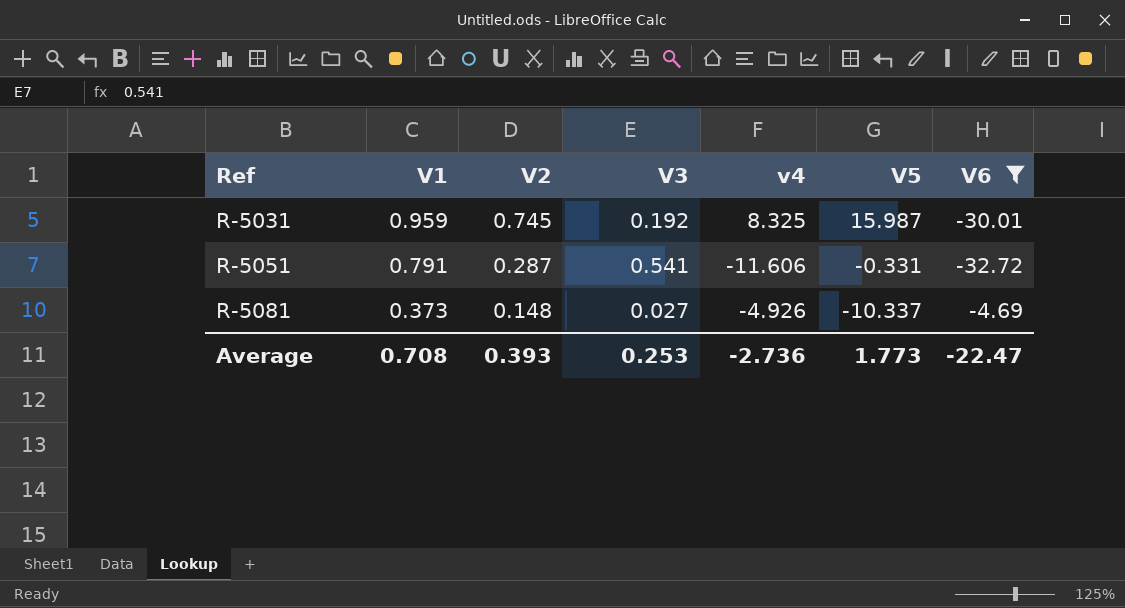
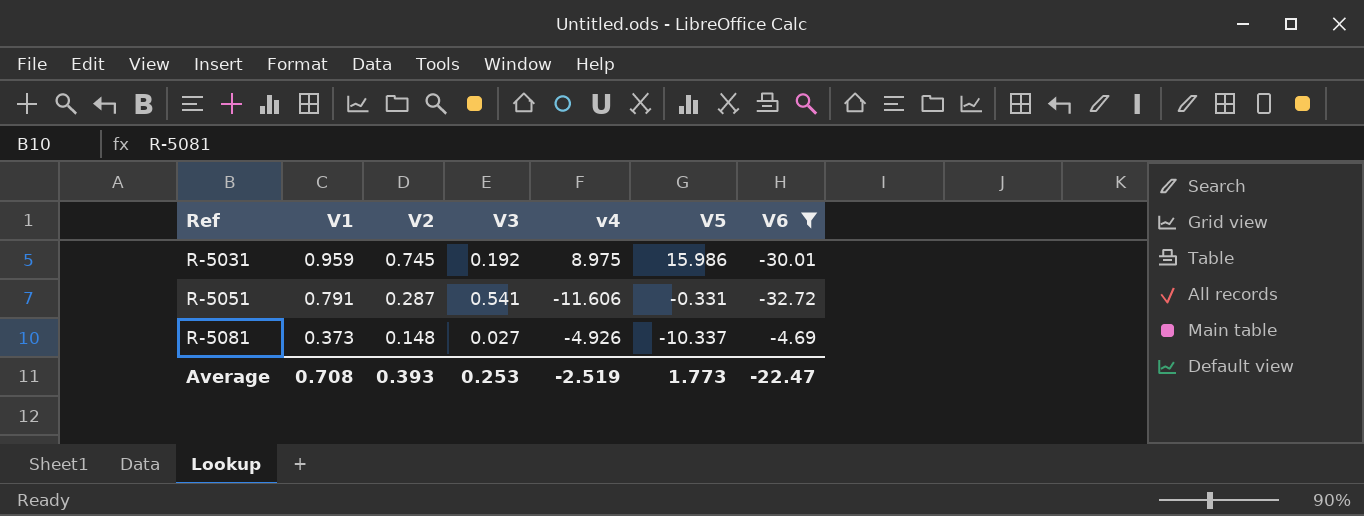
R-5031 | v4: 8.325 -> 8.975
R-5031 | V5: 15.987 -> 15.986
Average | v4: -2.736 -> -2.519

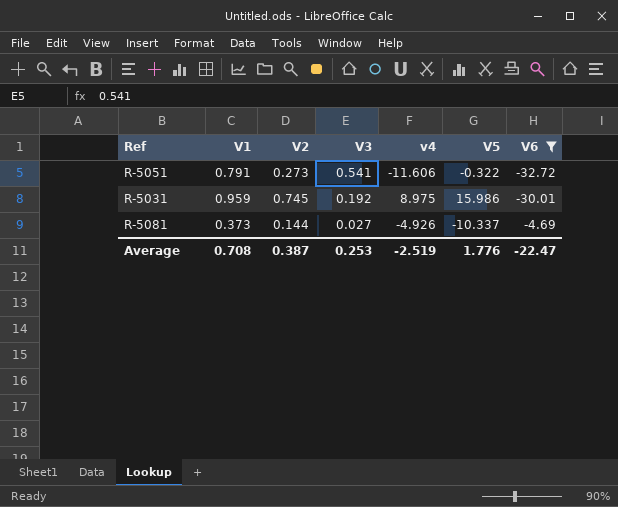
row order: Ref ascending -> V3 descending
R-5051 | V2: 0.287 -> 0.273
R-5051 | V5: -0.331 -> -0.322
R-5081 | V2: 0.148 -> 0.144
Average | V2: 0.393 -> 0.387
Average | V5: 1.773 -> 1.776

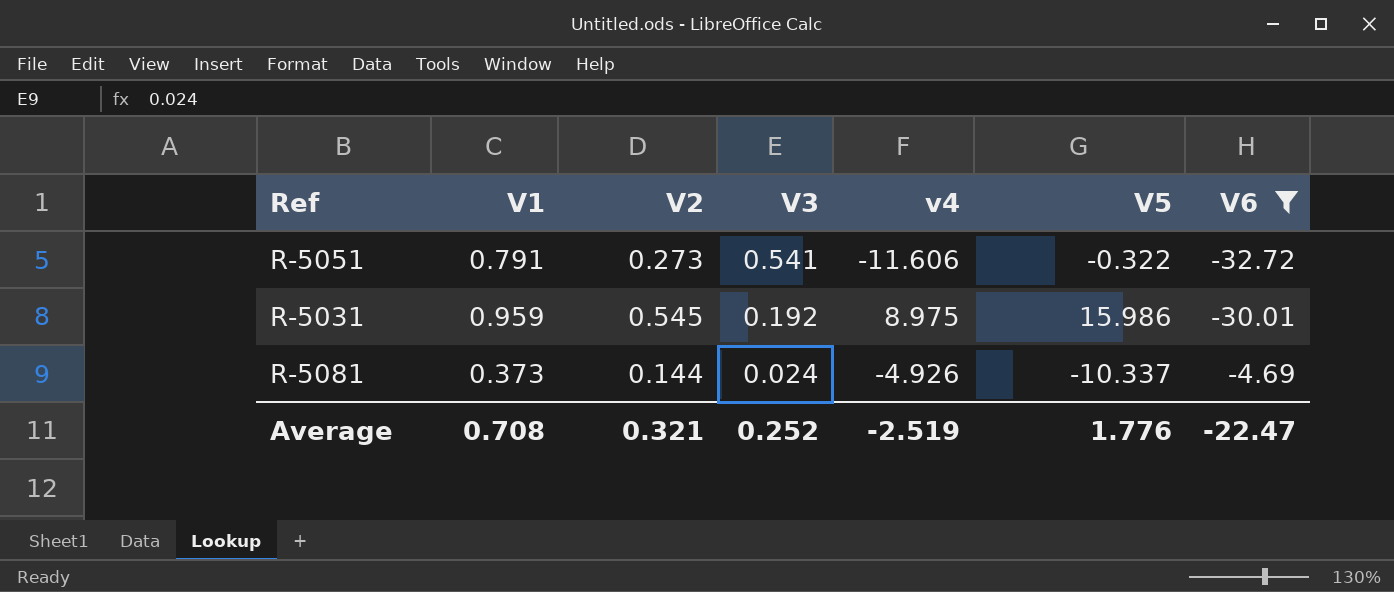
R-5031 | V2: 0.745 -> 0.545
R-5081 | V3: 0.027 -> 0.024
Average | V2: 0.387 -> 0.321
Average | V3: 0.253 -> 0.252

